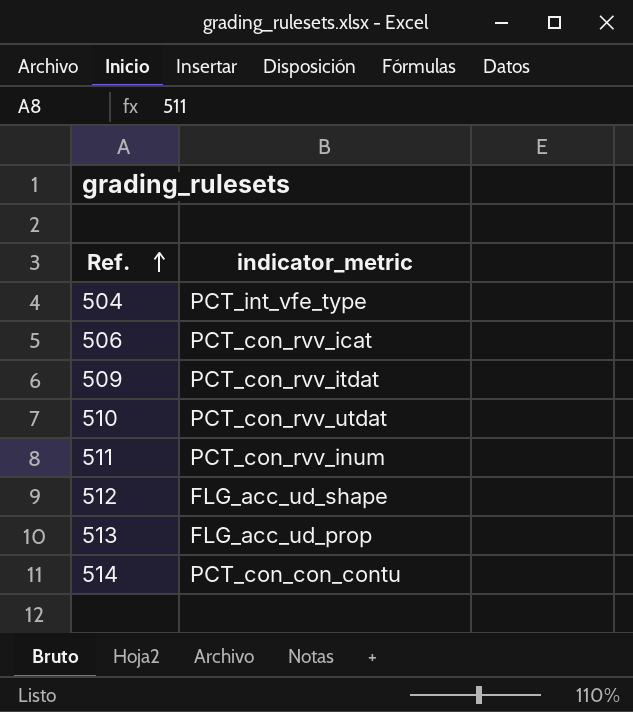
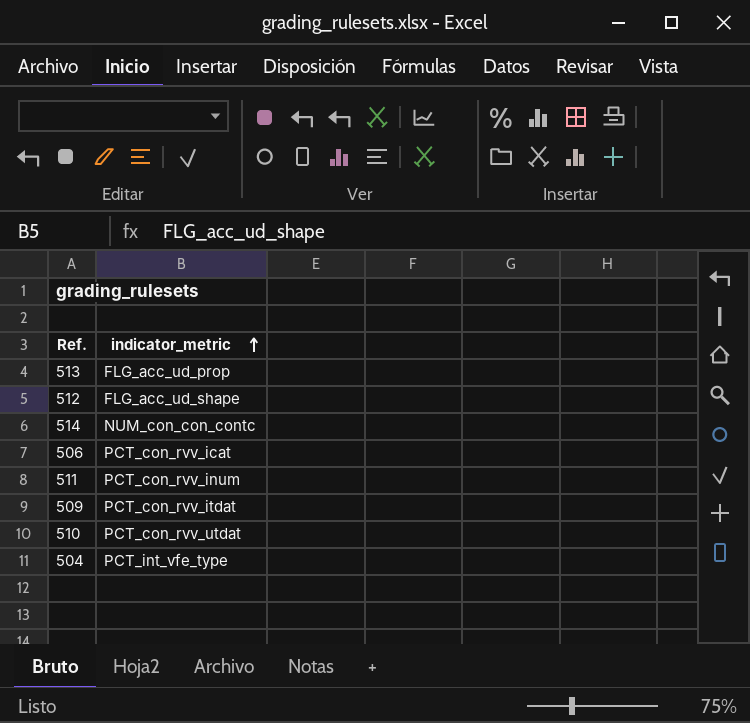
row order: Ref. ascending -> indicator_metric ascending
514 | indicator_metric: PCT_con_con_contu -> NUM_con_con_contc

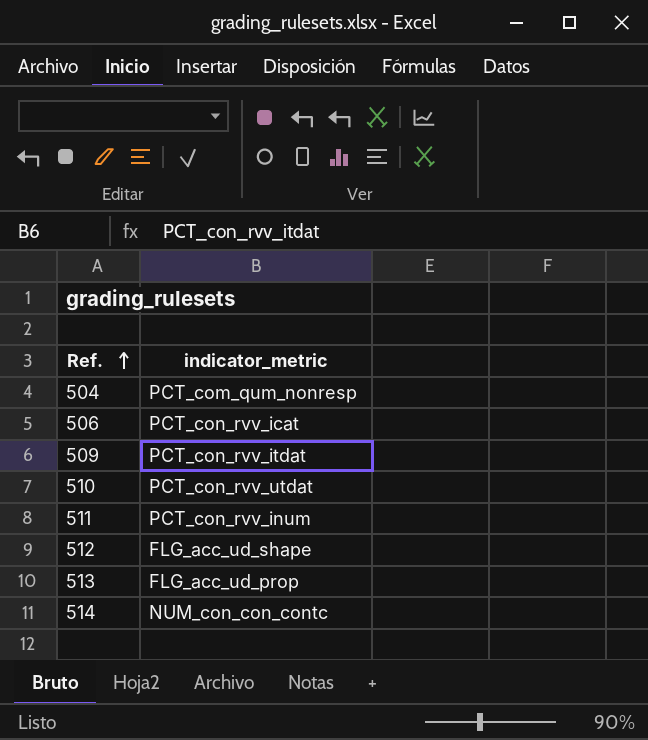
row order: indicator_metric ascending -> Ref. ascending
504 | indicator_metric: PCT_int_vfe_type -> PCT_com_qum_nonresp

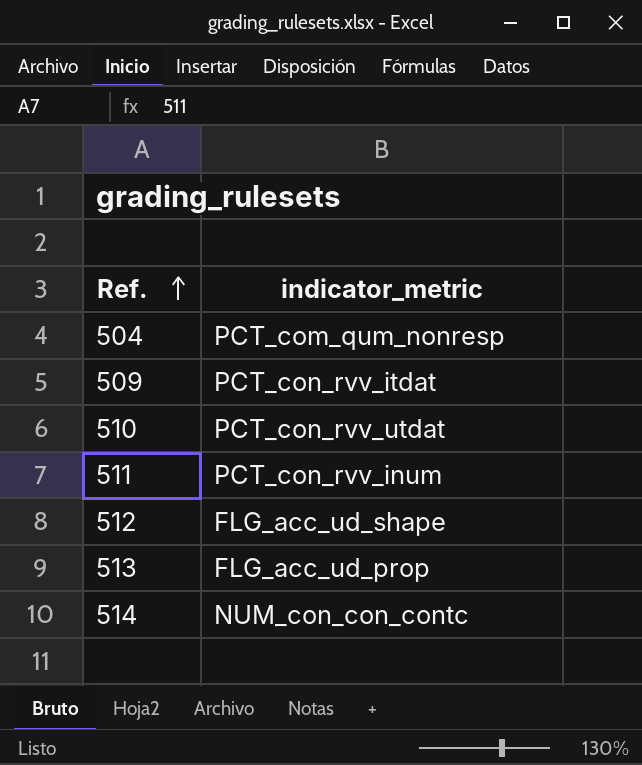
row 506: PCT_con_rvv_icat -> none

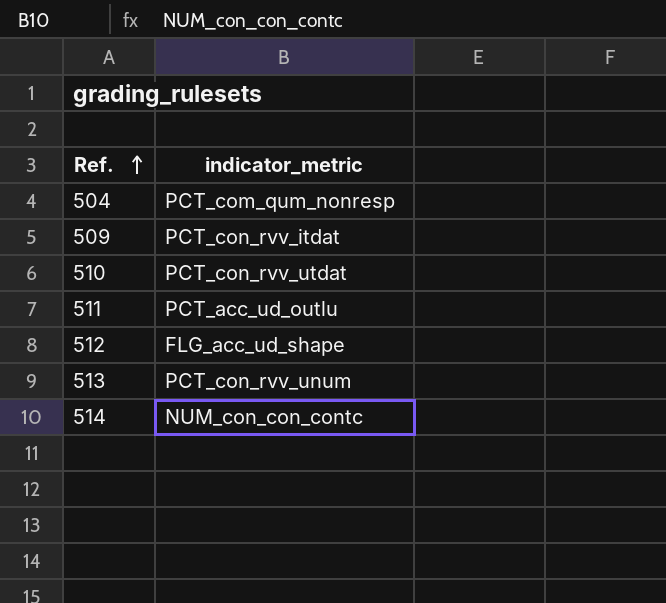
511 | indicator_metric: PCT_con_rvv_inum -> PCT_acc_ud_outlu
513 | indicator_metric: FLG_acc_ud_prop -> PCT_con_rvv_unum

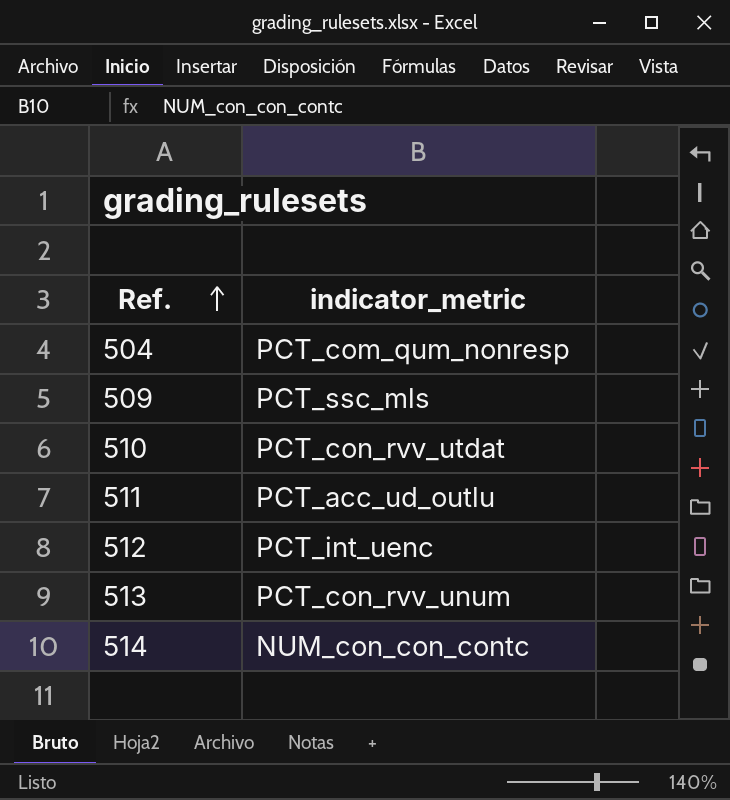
509 | indicator_metric: PCT_con_rvv_itdat -> PCT_ssc_mls
512 | indicator_metric: FLG_acc_ud_shape -> PCT_int_uenc

